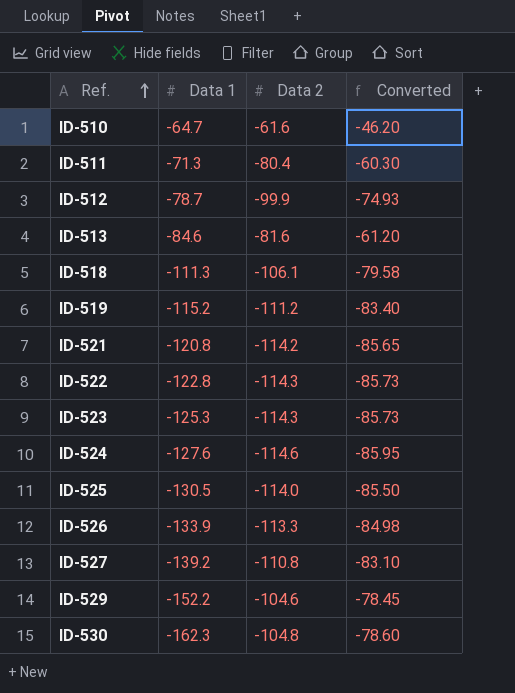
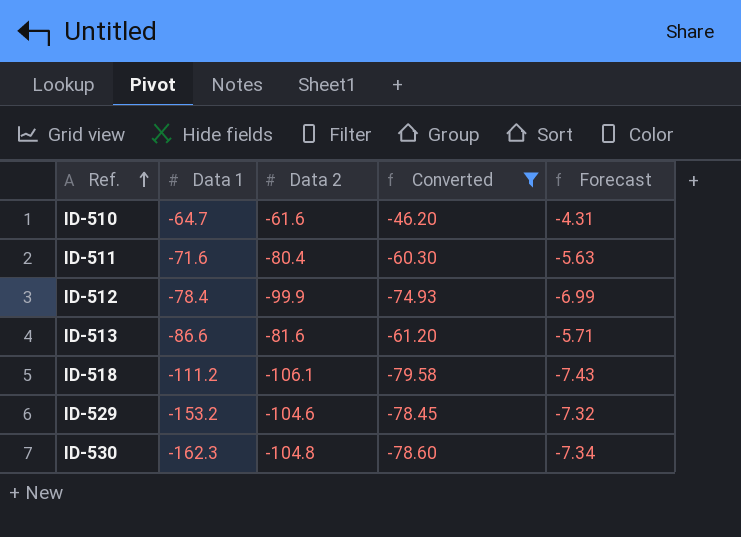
filter: none -> Converted >= -79.58
column Forecast | formula: none -> [Data 2] * 0.07
ID-511 | Data 1: -71.3 -> -71.6
ID-512 | Data 1: -78.7 -> -78.4
ID-513 | Data 1: -84.6 -> -86.6
ID-518 | Data 1: -111.3 -> -111.2
ID-529 | Data 1: -152.2 -> -153.2

